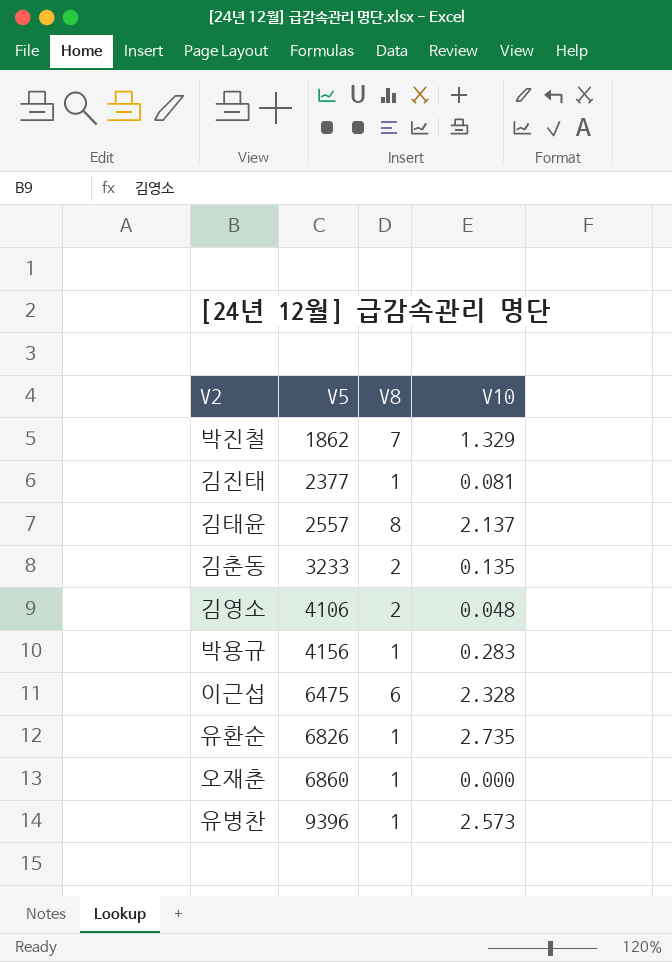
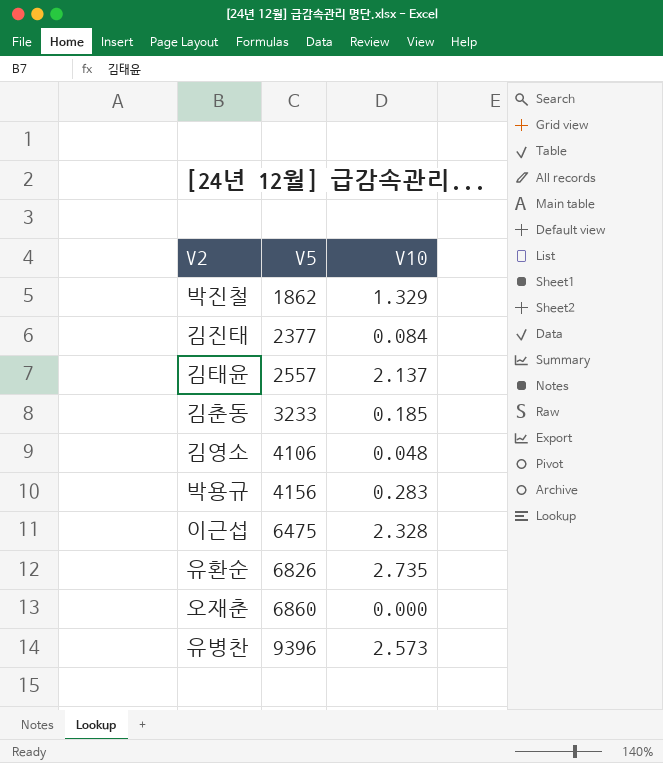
column V8 | position: 3 -> none
김진태 | V10: 0.081 -> 0.084
김춘동 | V10: 0.135 -> 0.185

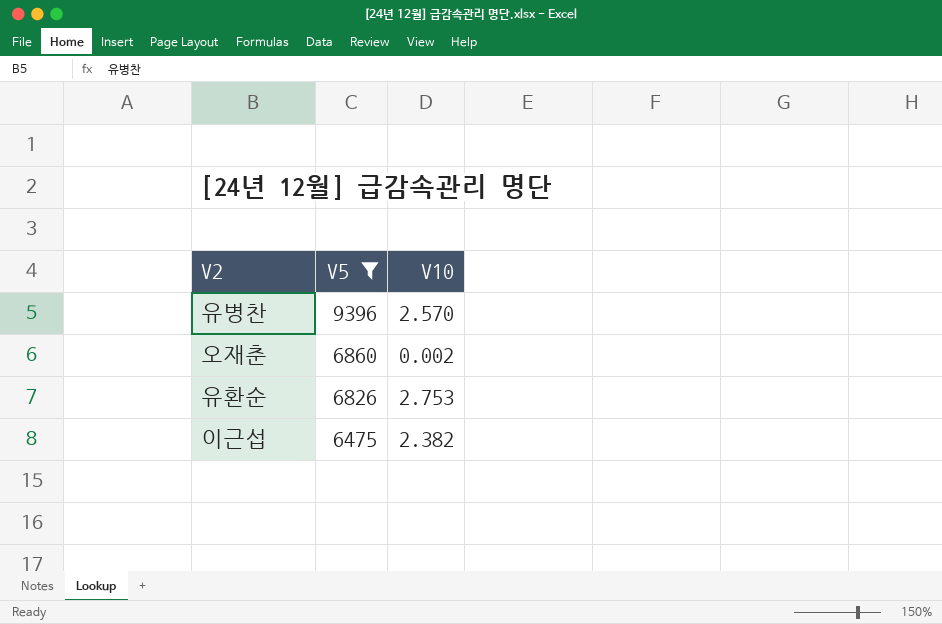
filter: none -> V5 >= 6475
row order: V5 ascending -> V5 descending
유병찬 | V10: 2.573 -> 2.570
오재춘 | V10: 0.000 -> 0.002
유환순 | V10: 2.735 -> 2.753
이근섭 | V10: 2.328 -> 2.382

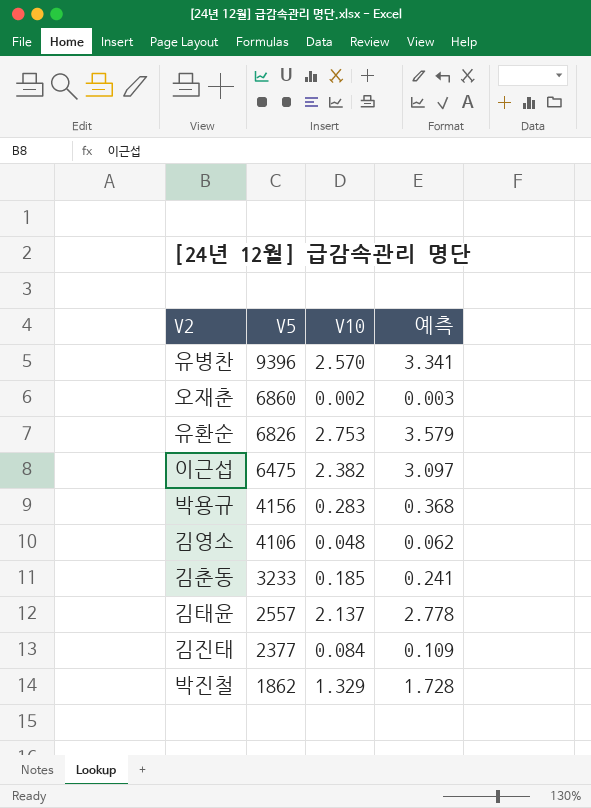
filter: V5 >= 6475 -> none
column 예측 | formula: none -> [V10] * 1.3

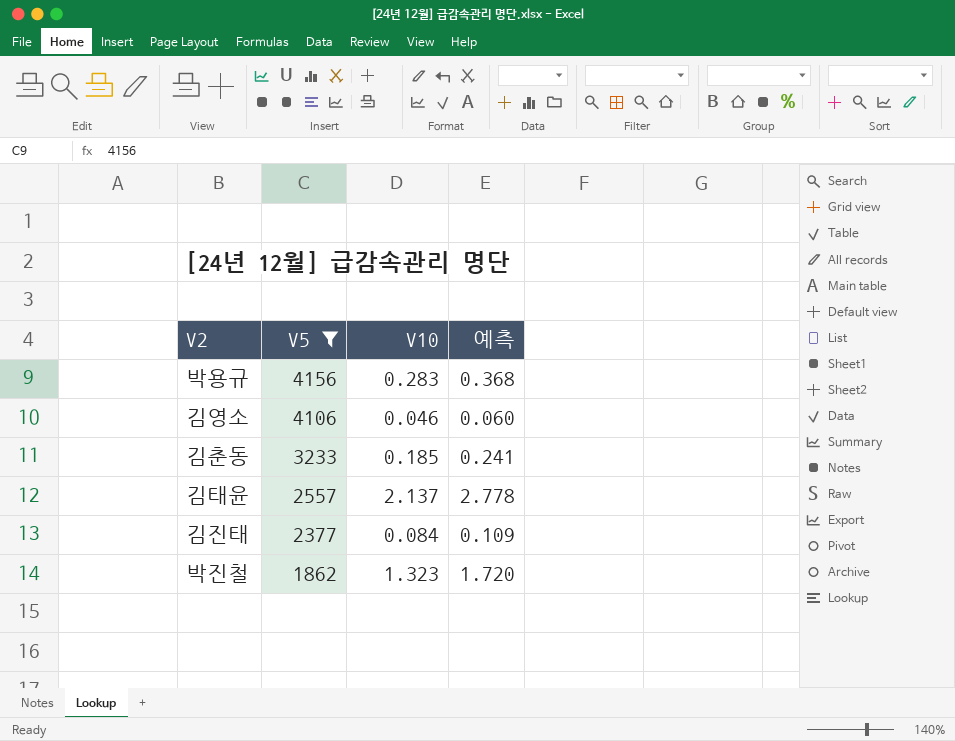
filter: none -> V5 <= 4156
김영소 | V10: 0.048 -> 0.046
김영소 | 예측: 0.062 -> 0.060
박진철 | V10: 1.329 -> 1.323
박진철 | 예측: 1.728 -> 1.720

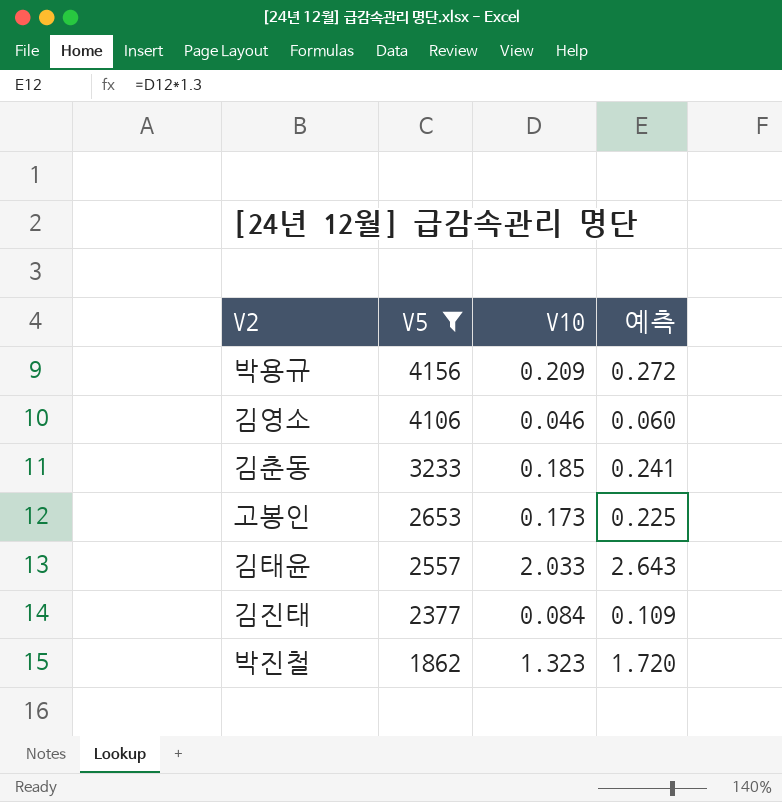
박용규 | V10: 0.283 -> 0.209
박용규 | 예측: 0.368 -> 0.272
row 고봉인: none -> 2653 | 0.173 | 0.225
김태윤 | V10: 2.137 -> 2.033
김태윤 | 예측: 2.778 -> 2.643

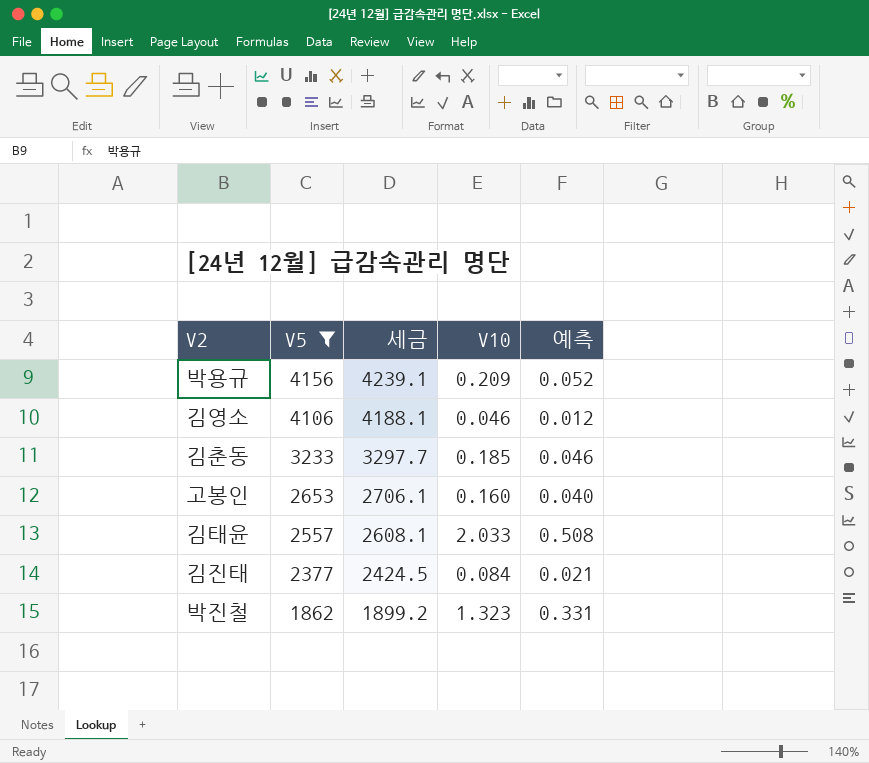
column 세금 | formula: none -> [V5] * 1.02
column 예측 | formula: [V10] * 1.3 -> [V10] * 0.25
고봉인 | V10: 0.173 -> 0.160

